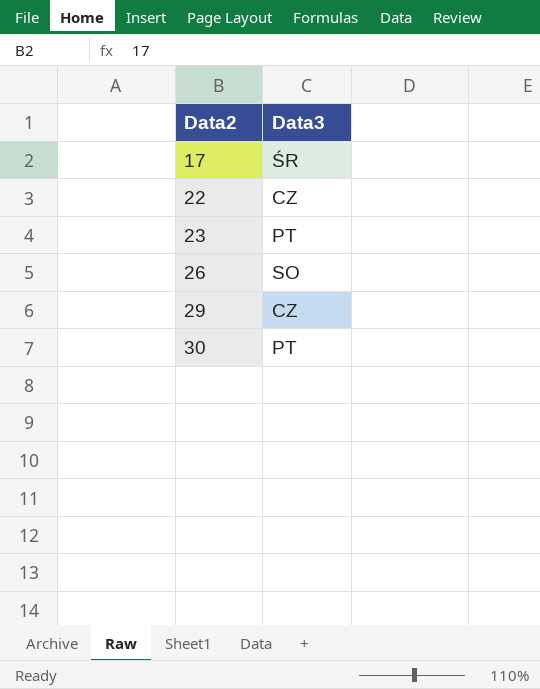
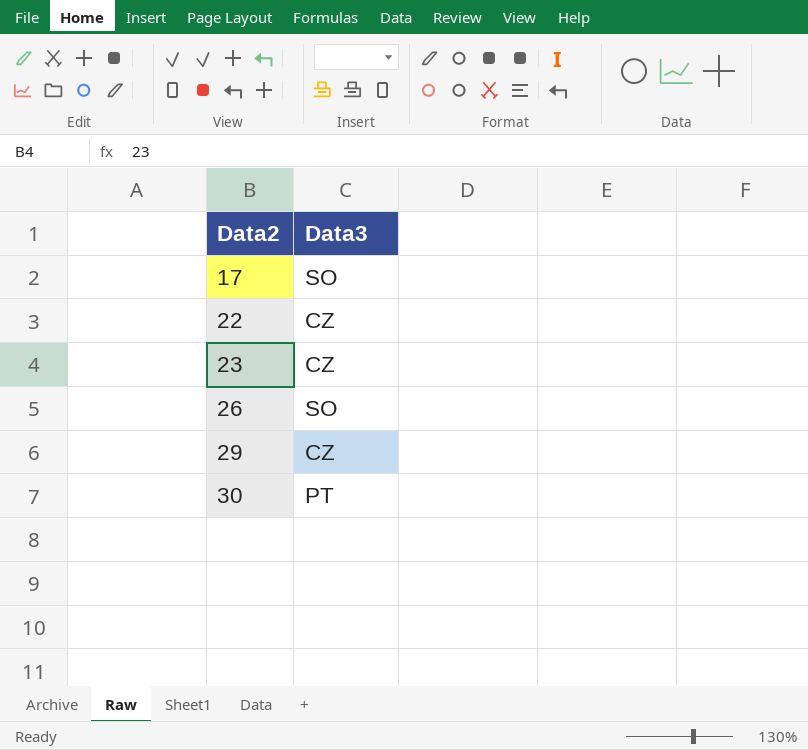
17 | Data3: ŚR -> SO
23 | Data3: PT -> CZ

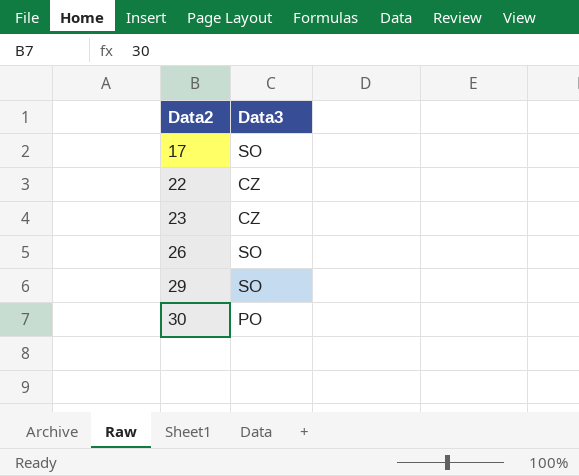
29 | Data3: CZ -> SO
30 | Data3: PT -> PO

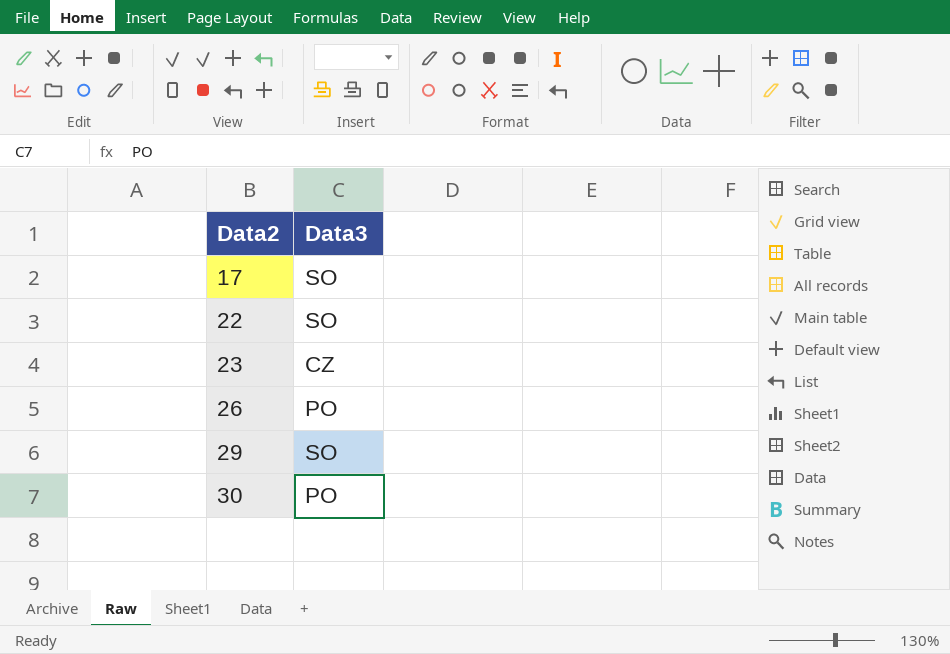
22 | Data3: CZ -> SO
26 | Data3: SO -> PO

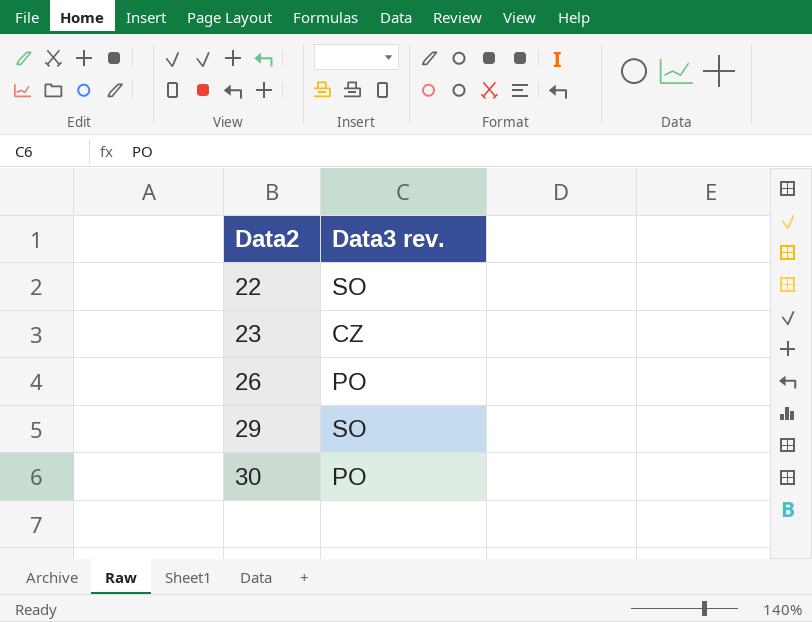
column name: Data3 -> Data3 rev.
row 17: SO -> none

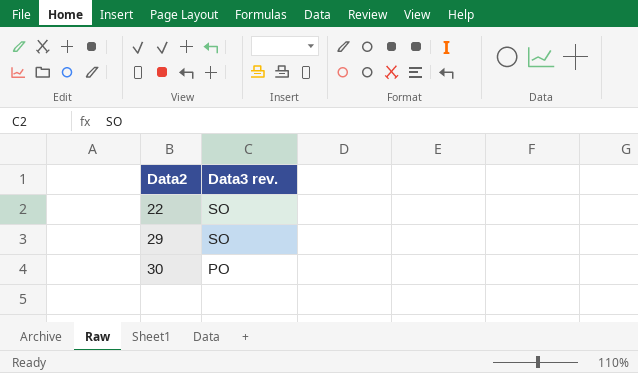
row 23: CZ -> none
row 26: PO -> none

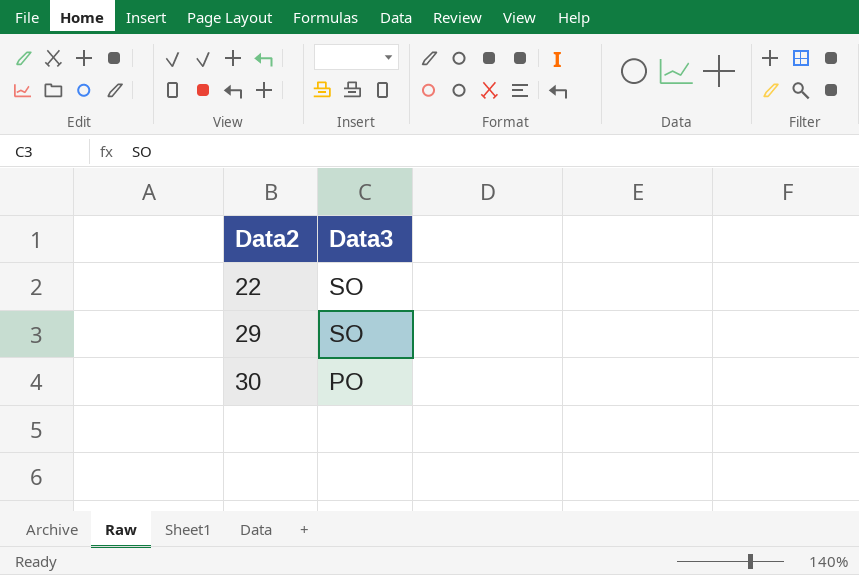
column name: Data3 rev. -> Data3

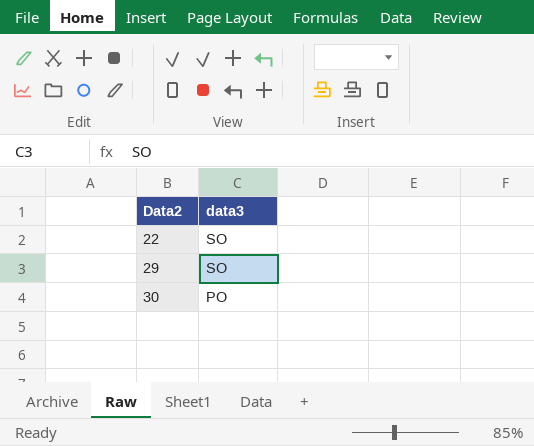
column name: Data3 -> data3

